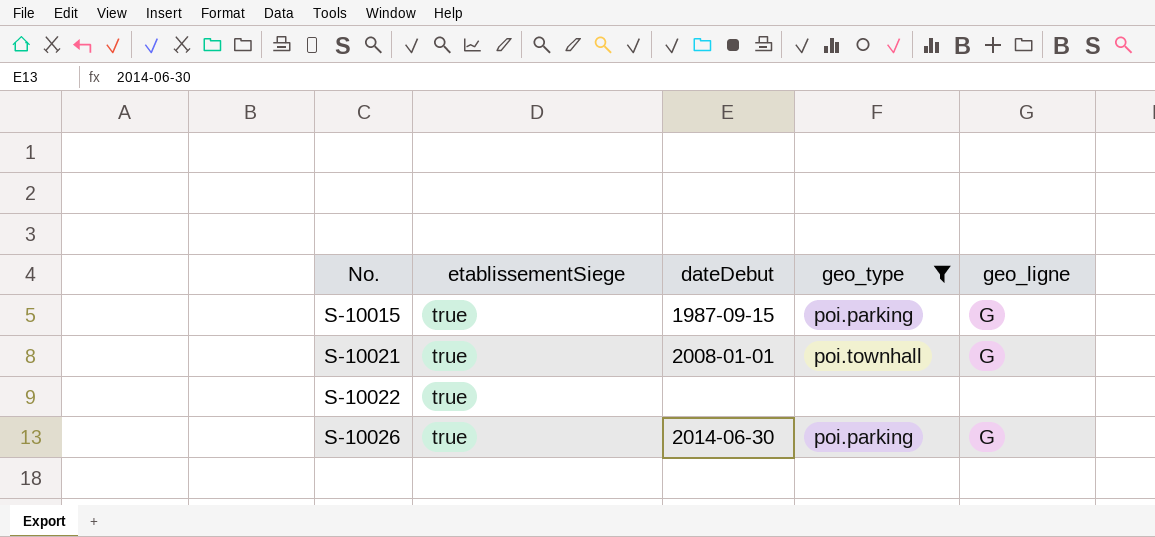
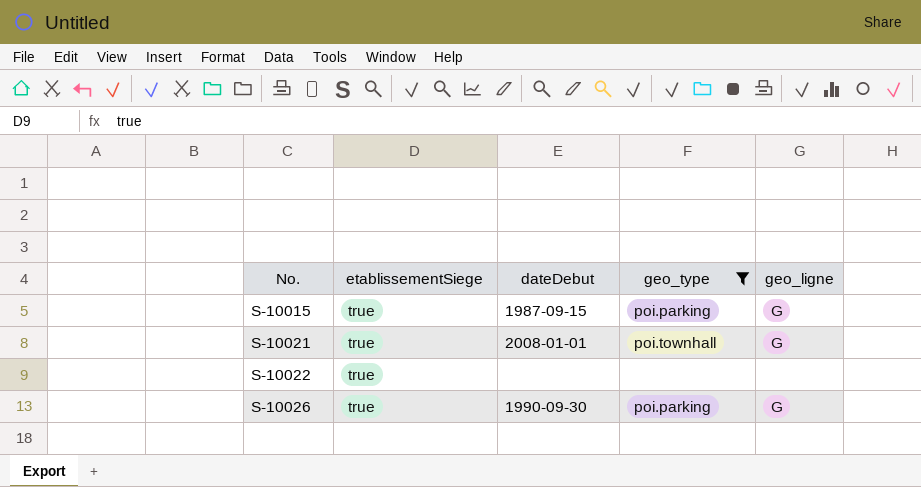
S-10026 | dateDebut: 2014-06-30 -> 1990-09-30

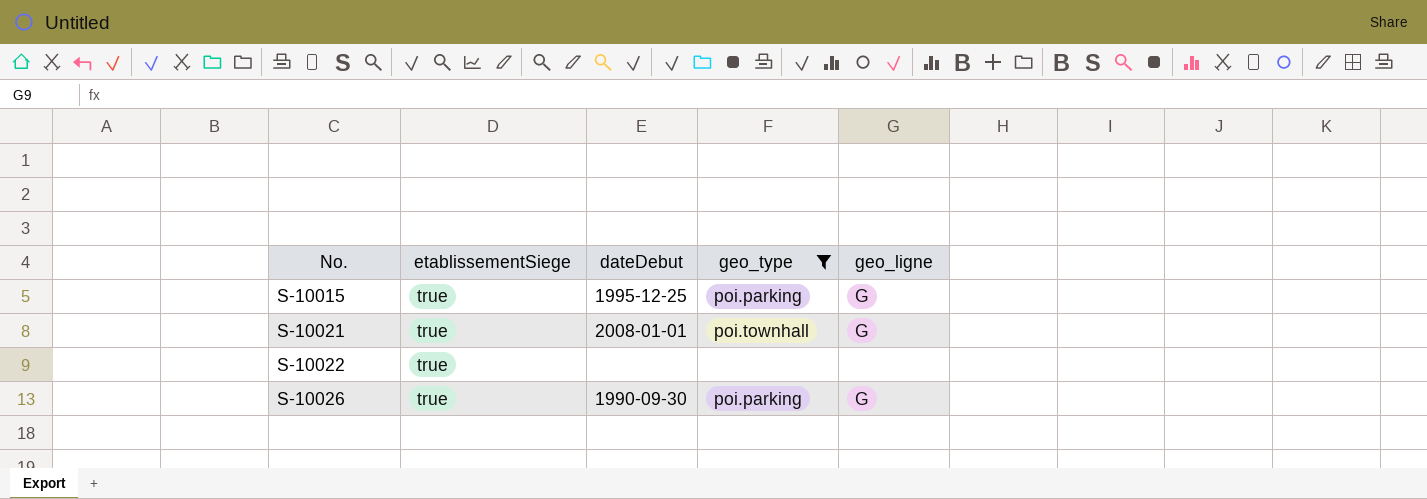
S-10015 | dateDebut: 1987-09-15 -> 1995-12-25

